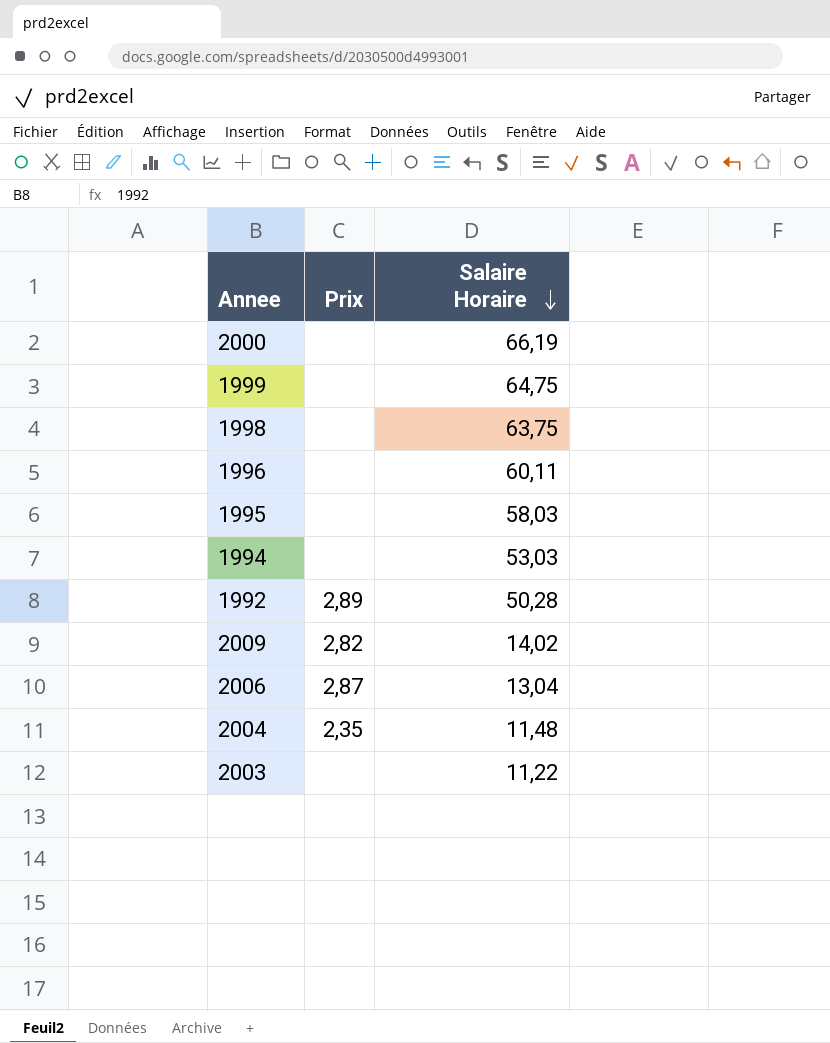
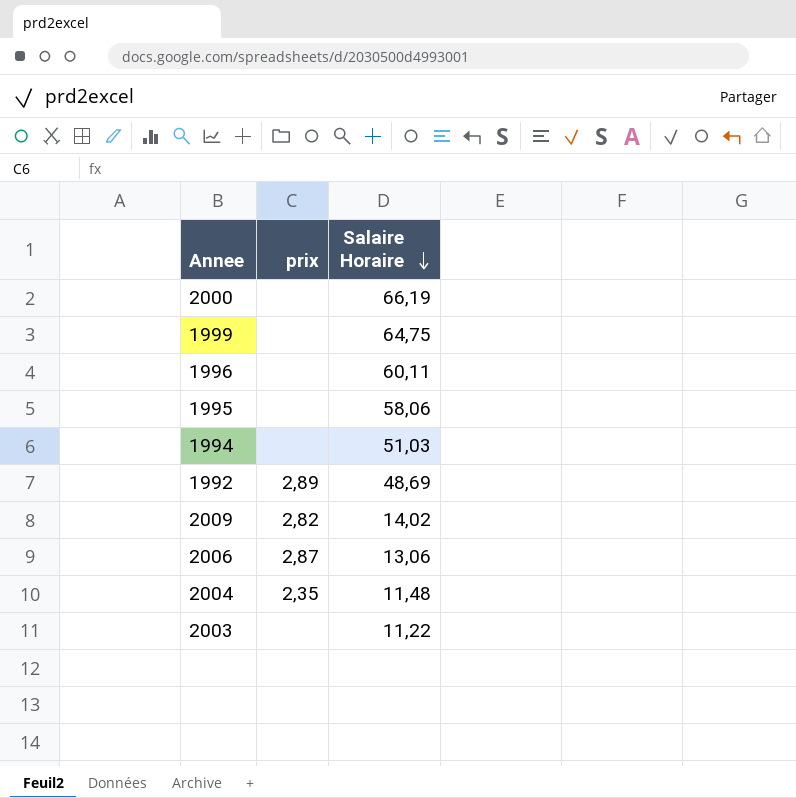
column name: Prix -> prix
row 1998: none | 63,75 -> none
1995 | Salaire Horaire: 58,03 -> 58,06
1994 | Salaire Horaire: 53,03 -> 51,03
1992 | Salaire Horaire: 50,28 -> 48,69
2006 | Salaire Horaire: 13,04 -> 13,06

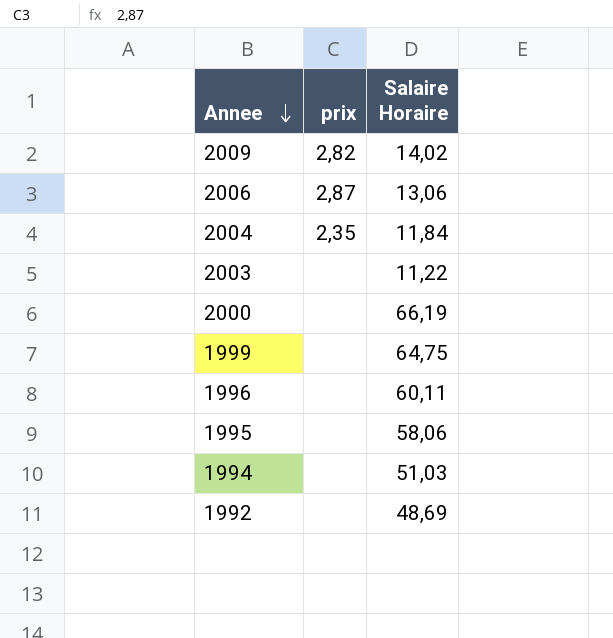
row order: Salaire Horaire descending -> Annee descending
2004 | Salaire Horaire: 11,48 -> 11,84
1992 | prix: 2,89 -> none

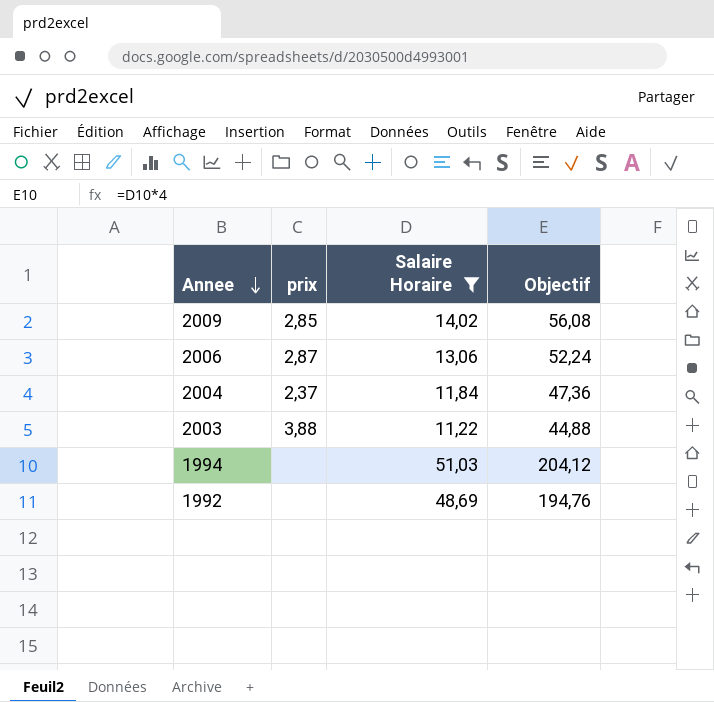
filter: none -> Salaire Horaire <= 51,03
column Objectif | formula: none -> [Salaire Horaire] * 4
2009 | prix: 2,82 -> 2,85
2004 | prix: 2,35 -> 2,37
2003 | prix: none -> 3,88

